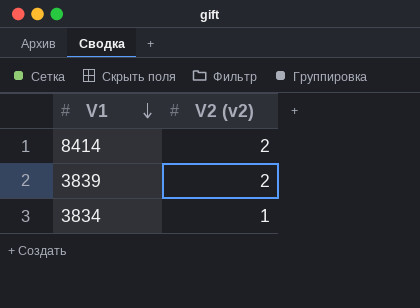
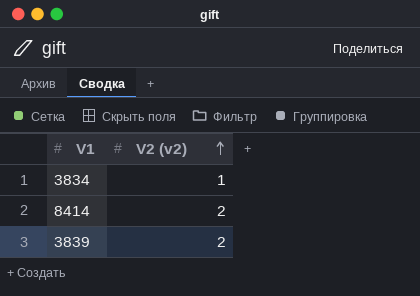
row order: V1 descending -> V2 (v2) ascending

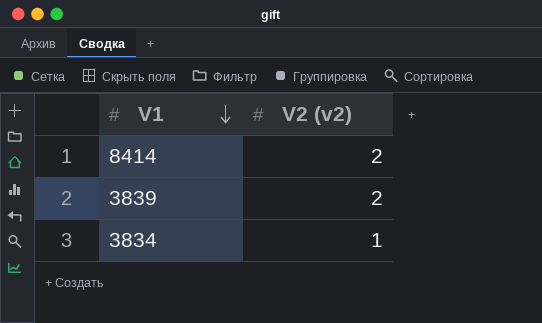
row order: V2 (v2) ascending -> V1 descending

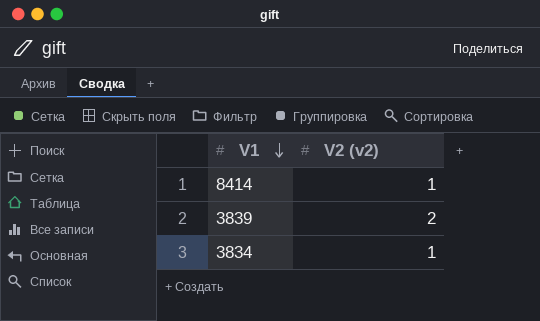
8414 | V2 (v2): 2 -> 1

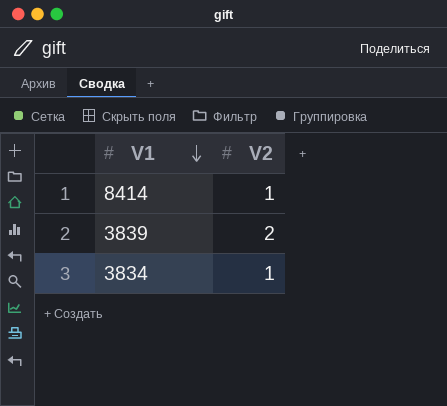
column name: V2 (v2) -> V2

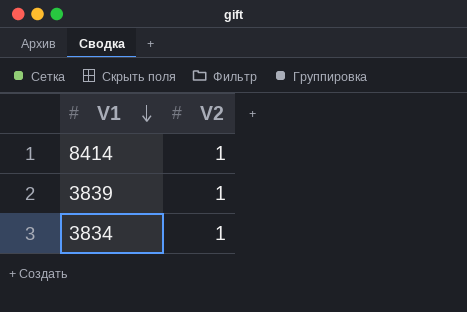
3839 | V2: 2 -> 1

